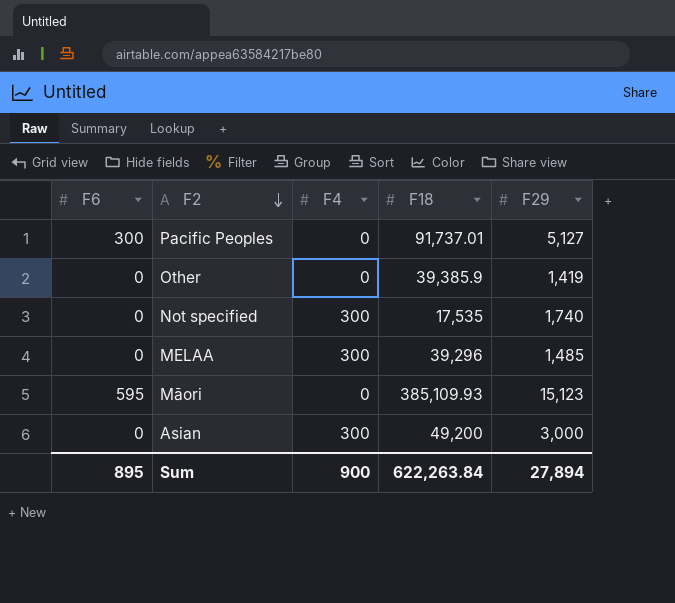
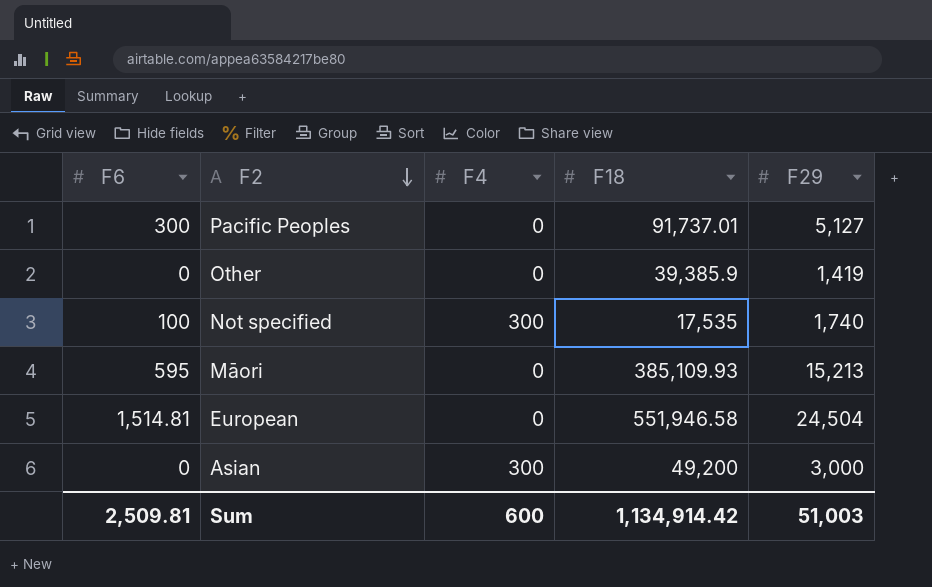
row MELAA: 0 | 300 | 39,296 | 1,485 -> none
Not specified | F6: 0 -> 100
Māori | F29: 15,123 -> 15,213
row European: none -> 1,514.81 | 0 | 551,946.58 | 24,504
Sum | F6: 895 -> 2,509.81
Sum | F4: 900 -> 600
Sum | F18: 622,263.84 -> 1,134,914.42
Sum | F29: 27,894 -> 51,003

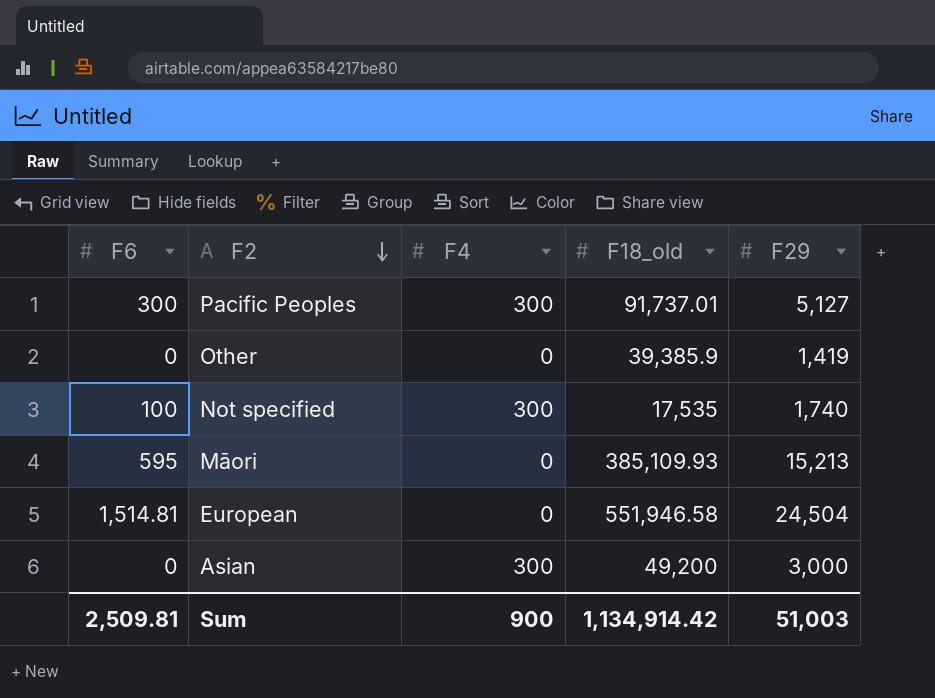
column name: F18 -> F18_old
Pacific Peoples | F4: 0 -> 300
Sum | F4: 600 -> 900

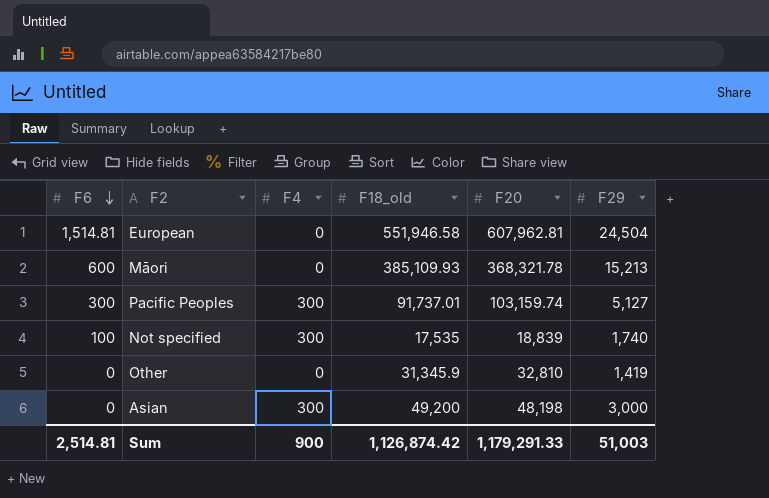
row order: F2 descending -> F6 descending
column F20 | position: none -> 5
Māori | F6: 595 -> 600
Other | F18_old: 39,385.9 -> 31,345.9
Sum | F6: 2,509.81 -> 2,514.81
Sum | F18_old: 1,134,914.42 -> 1,126,874.42

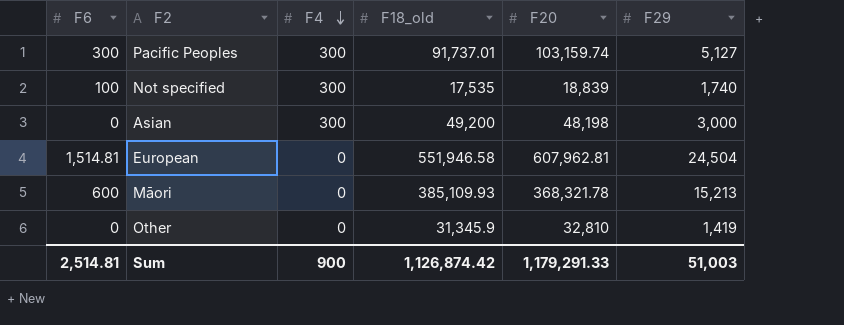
row order: F6 descending -> F4 descending

